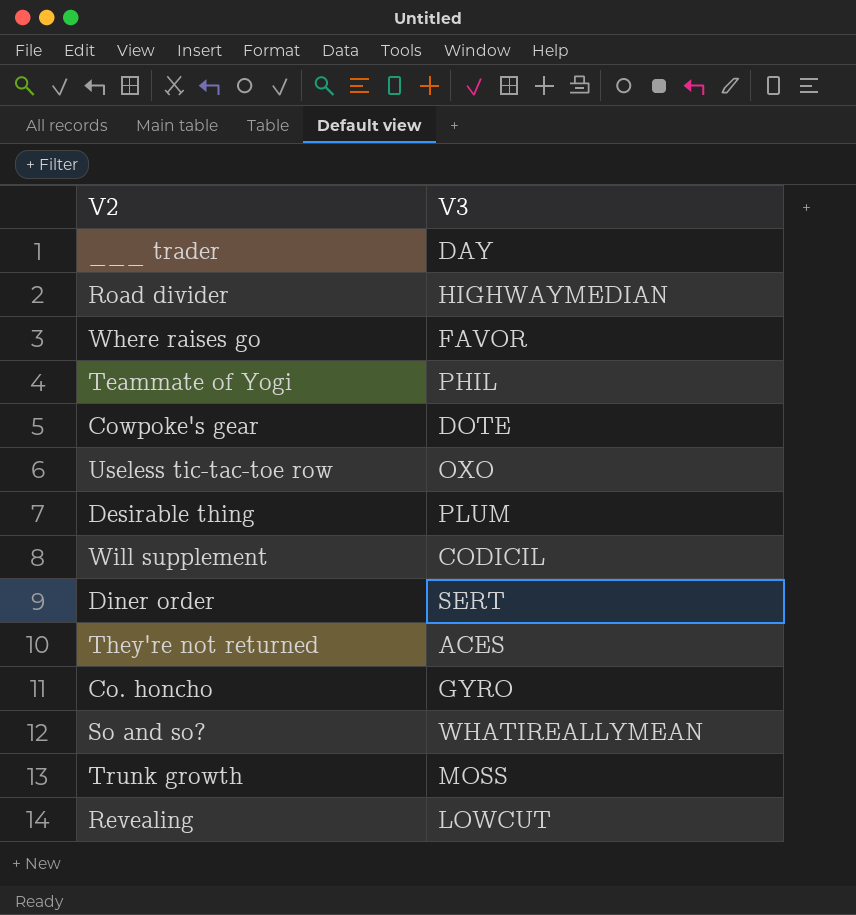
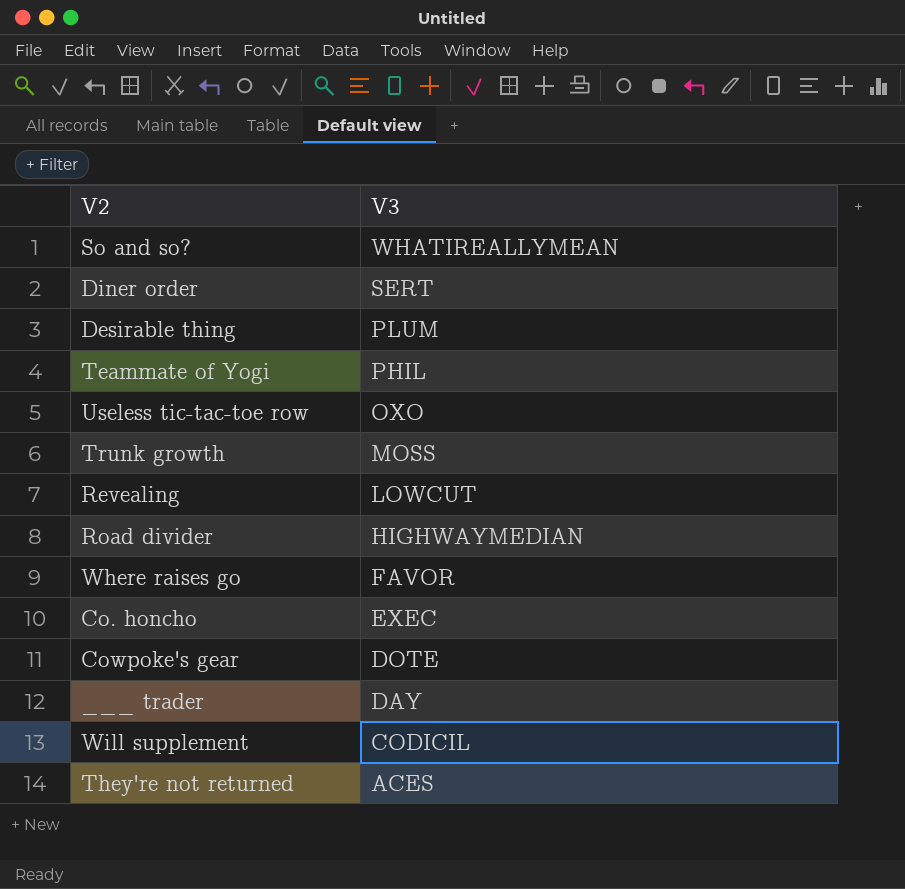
row order: none -> V3 descending
Co. honcho | V3: GYRO -> EXEC

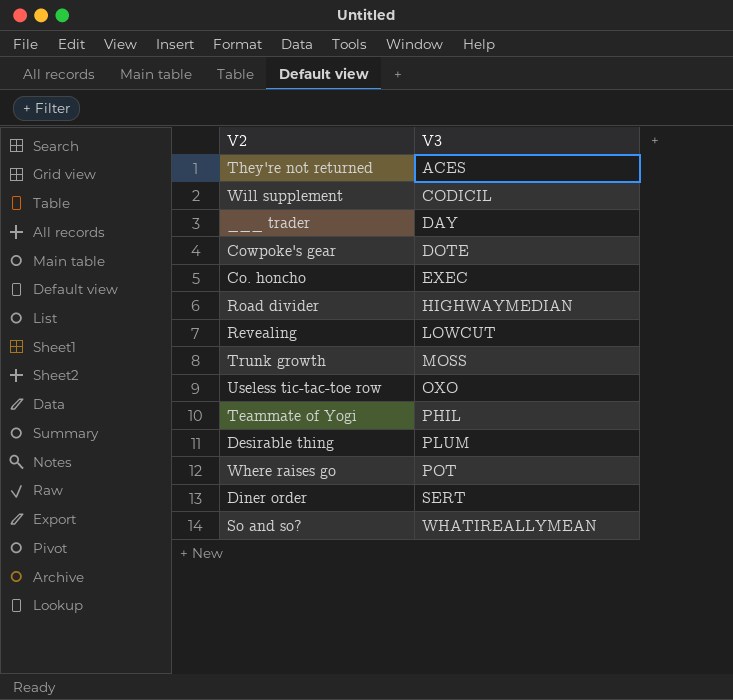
row order: V3 descending -> V3 ascending
Where raises go | V3: FAVOR -> POT

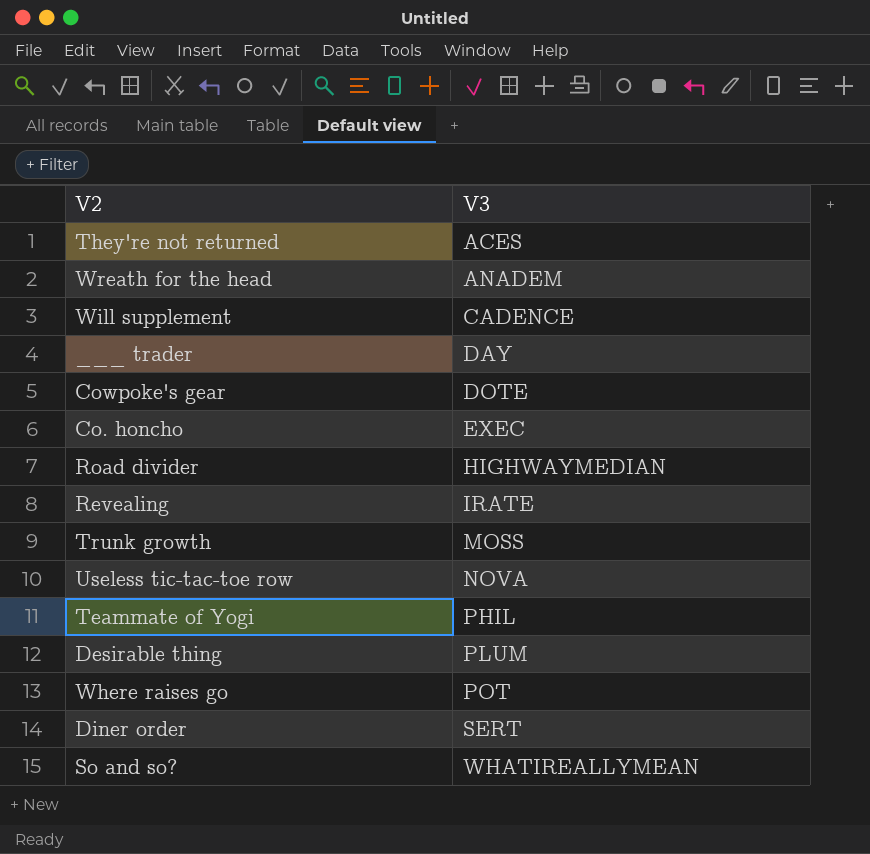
row Wreath for the head: none -> ANADEM
Will supplement | V3: CODICIL -> CADENCE
Revealing | V3: LOWCUT -> IRATE
Useless tic-tac-toe row | V3: OXO -> NOVA

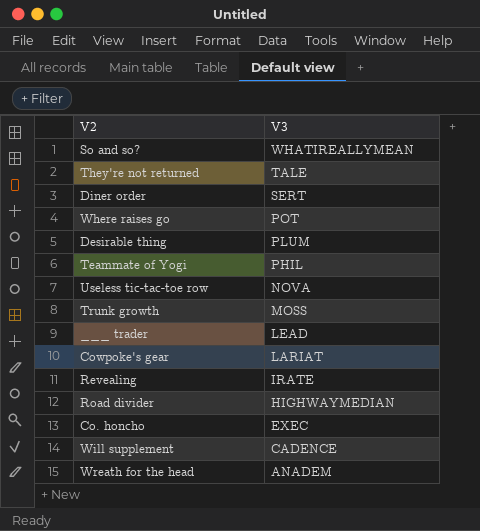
row order: V3 ascending -> V3 descending
They're not returned | V3: ACES -> TALE
___ trader | V3: DAY -> LEAD
Cowpoke's gear | V3: DOTE -> LARIAT

